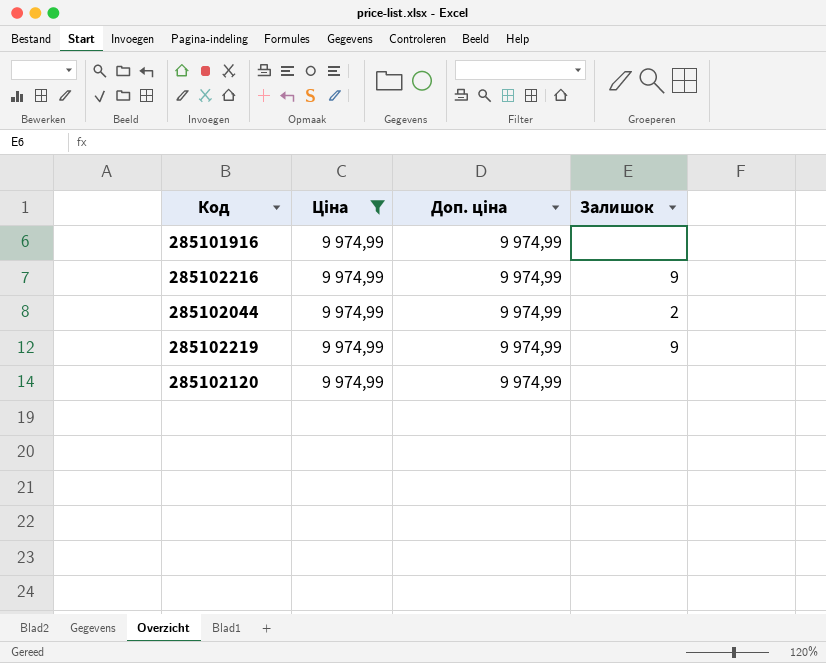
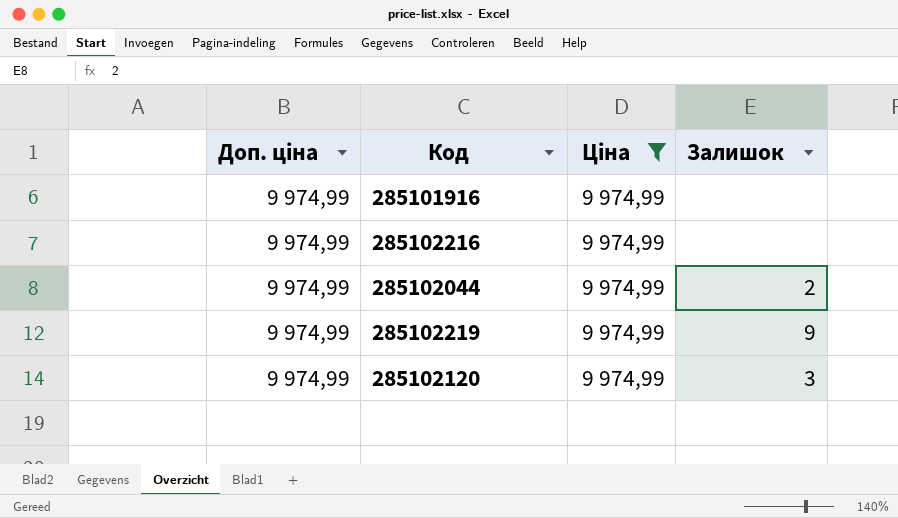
column Доп. ціна | position: 3 -> 1
285102216 | Залишок: 9 -> none
285102120 | Залишок: none -> 3

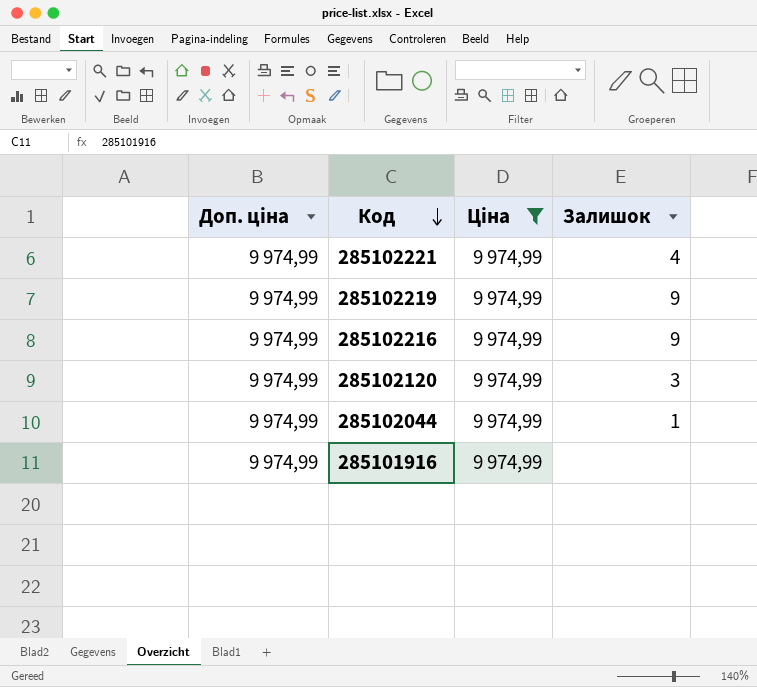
row order: none -> Код descending
row 285102221: none -> 9 974,99 | 9 974,99 | 4
285102216 | Залишок: none -> 9
285102044 | Залишок: 2 -> 1

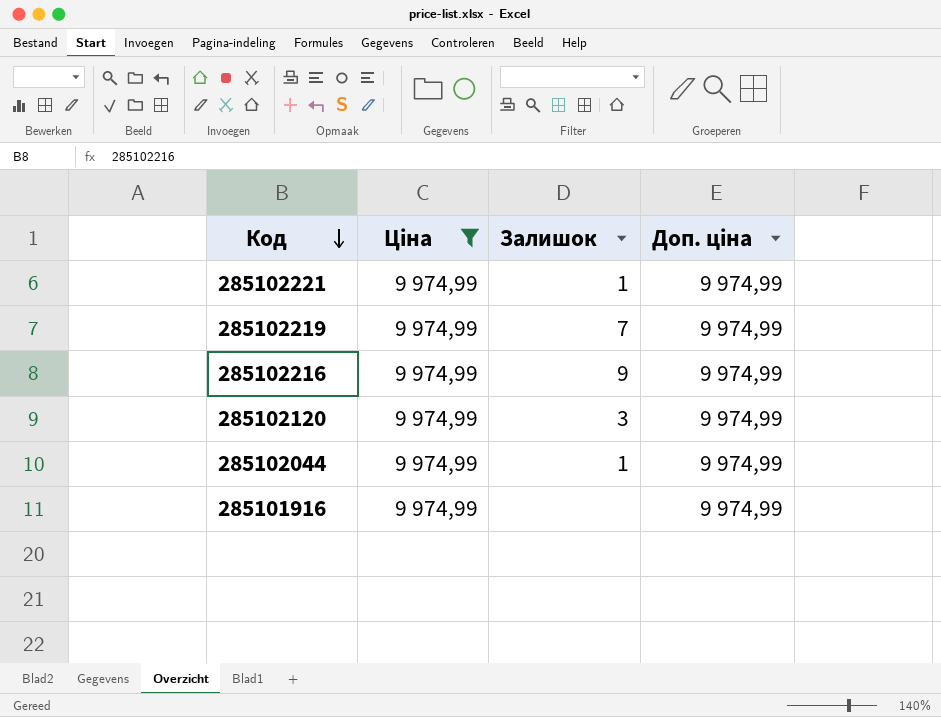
column Доп. ціна | position: 1 -> 4
285102221 | Залишок: 4 -> 1
285102219 | Залишок: 9 -> 7

